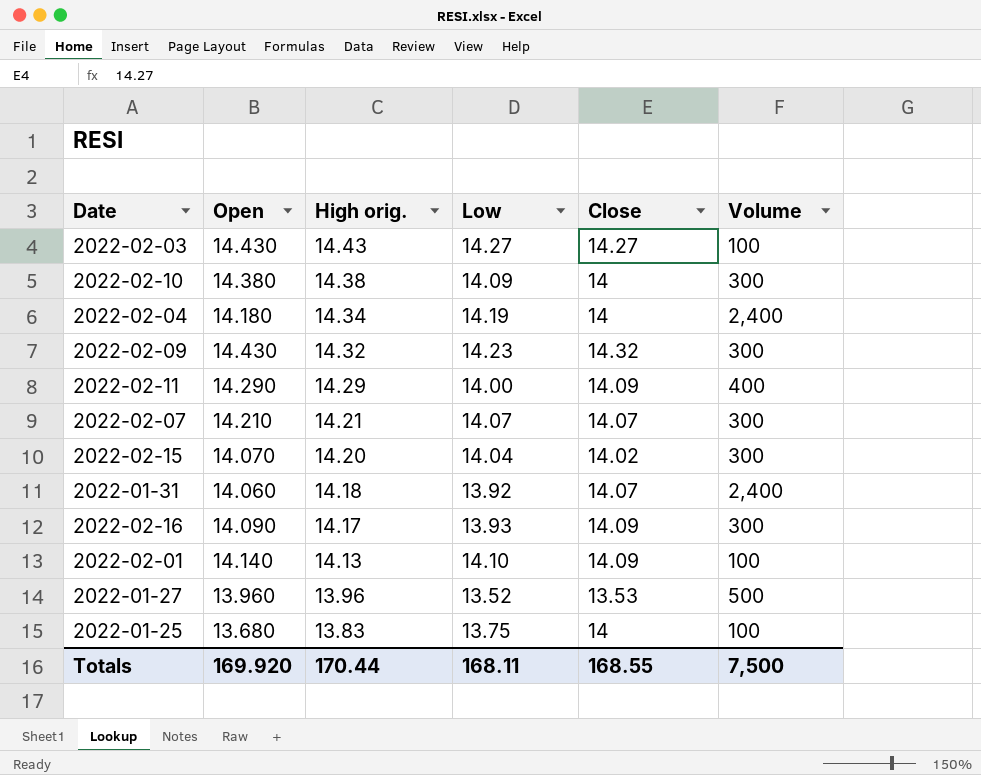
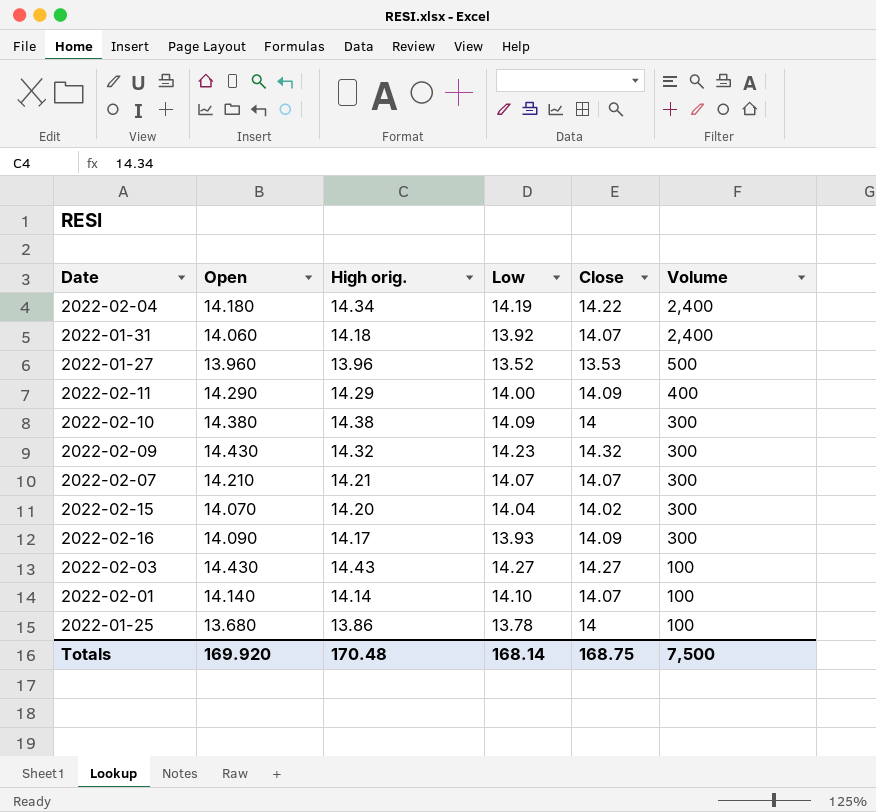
row order: High orig. descending -> Volume descending
2022-02-04 | Close: 14 -> 14.22
2022-02-01 | High orig.: 14.13 -> 14.14
2022-02-01 | Close: 14.09 -> 14.07
2022-01-25 | High orig.: 13.83 -> 13.86
2022-01-25 | Low: 13.75 -> 13.78
Totals | High orig.: 170.44 -> 170.48
Totals | Low: 168.11 -> 168.14
Totals | Close: 168.55 -> 168.75

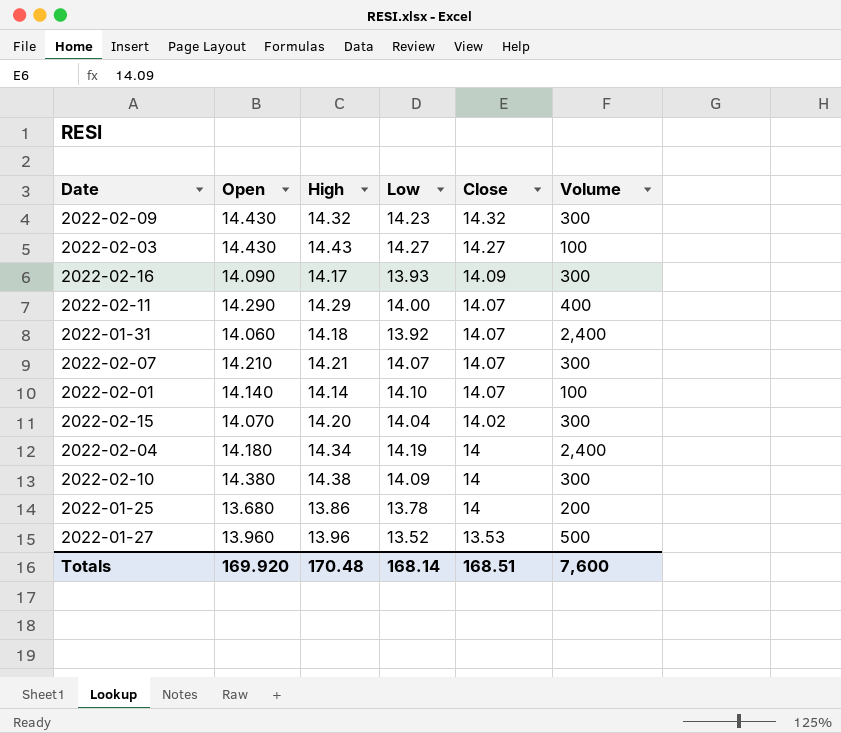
row order: Volume descending -> Close descending
column name: High orig. -> High
2022-02-11 | Close: 14.09 -> 14.07
2022-02-04 | Close: 14.22 -> 14
2022-01-25 | Volume: 100 -> 200
Totals | Close: 168.75 -> 168.51
Totals | Volume: 7,500 -> 7,600

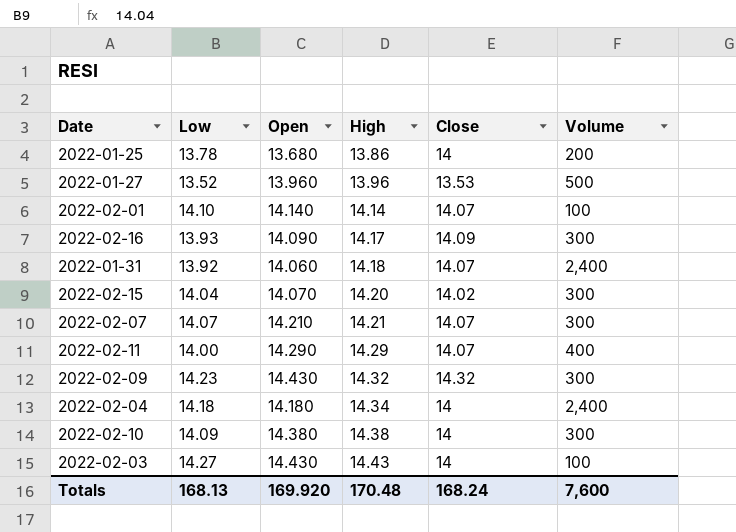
row order: Close descending -> High ascending
column Low | position: 4 -> 2
2022-02-04 | Low: 14.19 -> 14.18
2022-02-03 | Close: 14.27 -> 14
Totals | Low: 168.14 -> 168.13
Totals | Close: 168.51 -> 168.24

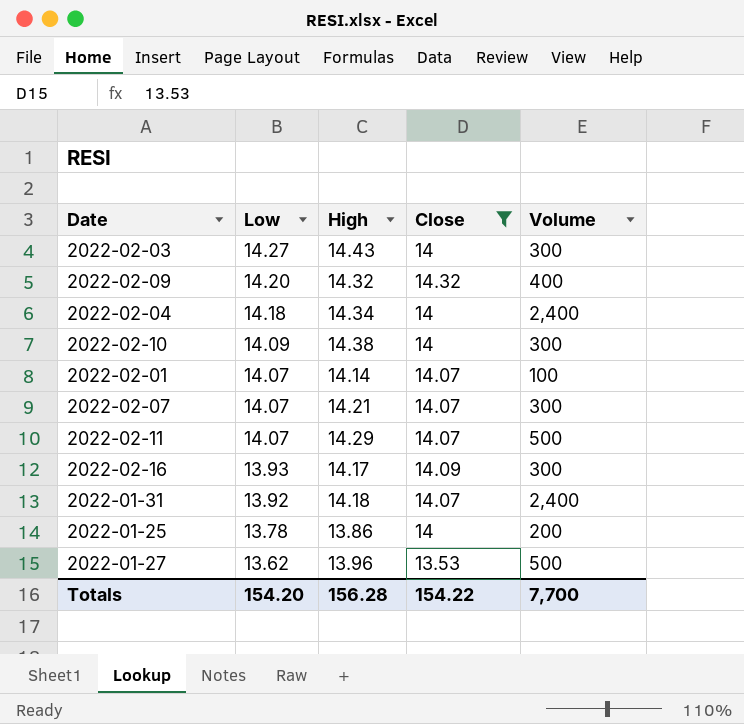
filter: none -> Close != 14.02
row order: High ascending -> Low descending
column Open | position: 3 -> none
2022-02-03 | Volume: 100 -> 300
2022-02-09 | Low: 14.23 -> 14.20
2022-02-09 | Volume: 300 -> 400
2022-02-01 | Low: 14.10 -> 14.07
2022-02-11 | Low: 14.00 -> 14.07
2022-02-11 | Volume: 400 -> 500
2022-01-27 | Low: 13.52 -> 13.62
Totals | Low: 168.13 -> 154.20
Totals | High: 170.48 -> 156.28
Totals | Close: 168.24 -> 154.22
Totals | Volume: 7,600 -> 7,700

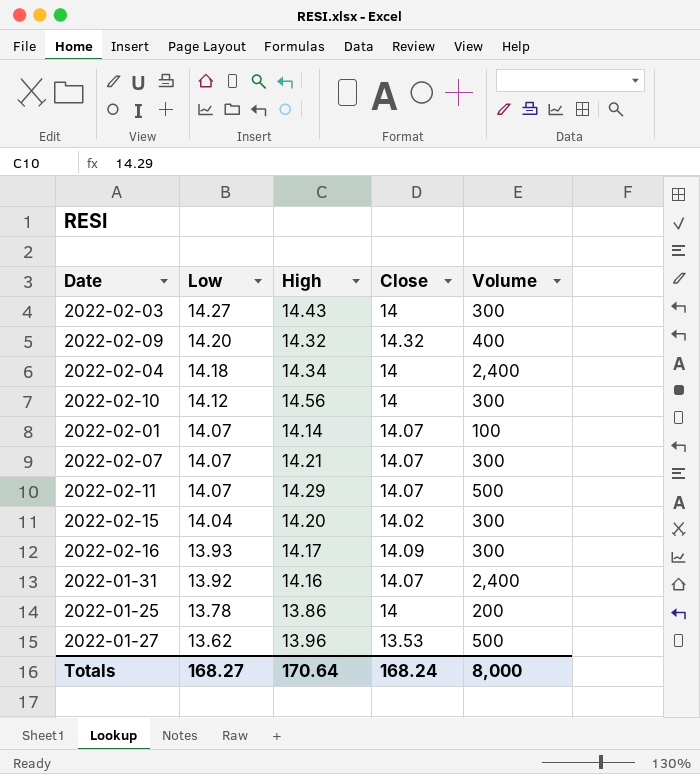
filter: Close != 14.02 -> none
2022-02-10 | Low: 14.09 -> 14.12
2022-02-10 | High: 14.38 -> 14.56
2022-01-31 | High: 14.18 -> 14.16
Totals | Low: 154.20 -> 168.27
Totals | High: 156.28 -> 170.64
Totals | Close: 154.22 -> 168.24
Totals | Volume: 7,700 -> 8,000

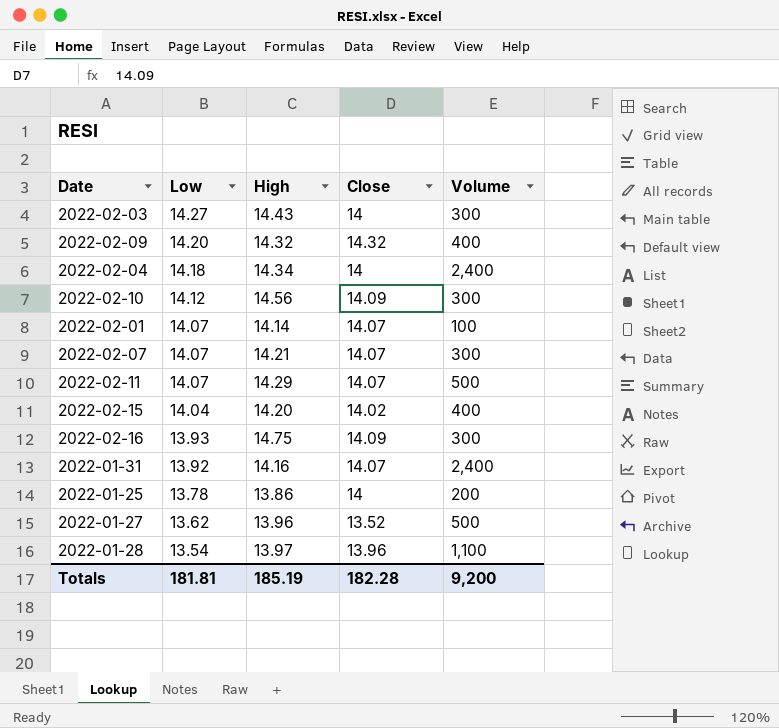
2022-02-10 | Close: 14 -> 14.09
2022-02-15 | Volume: 300 -> 400
2022-02-16 | High: 14.17 -> 14.75
2022-01-27 | Close: 13.53 -> 13.52
row 2022-01-28: none -> 13.54 | 13.97 | 13.96 | 1,100
Totals | Low: 168.27 -> 181.81
Totals | High: 170.64 -> 185.19
Totals | Close: 168.24 -> 182.28
Totals | Volume: 8,000 -> 9,200

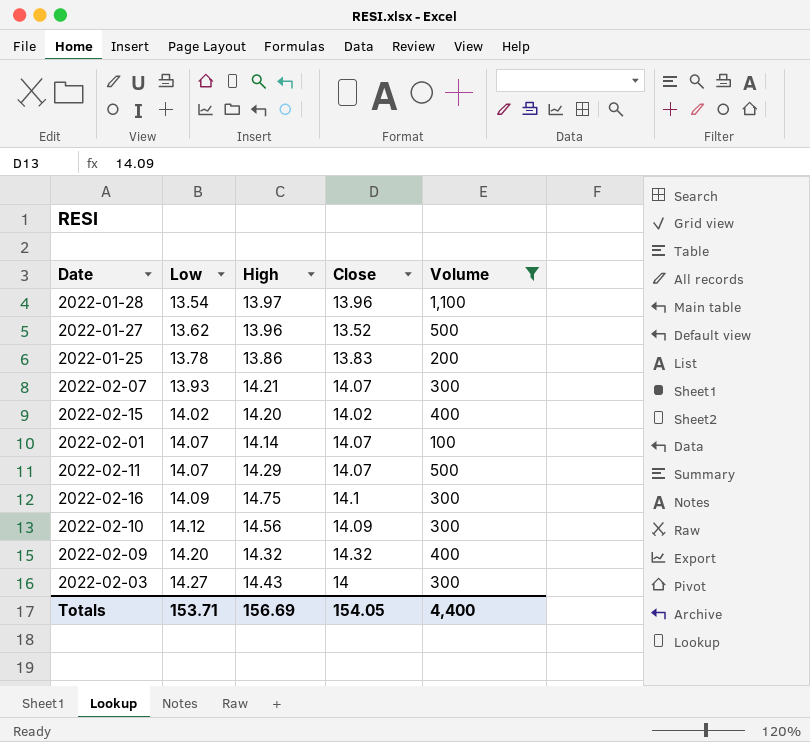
filter: none -> Volume != 2,400
row order: Low descending -> Low ascending
2022-01-25 | Close: 14 -> 13.83
2022-02-07 | Low: 14.07 -> 13.93
2022-02-15 | Low: 14.04 -> 14.02
2022-02-16 | Low: 13.93 -> 14.09
2022-02-16 | Close: 14.09 -> 14.1
Totals | Low: 181.81 -> 153.71
Totals | High: 185.19 -> 156.69
Totals | Close: 182.28 -> 154.05
Totals | Volume: 9,200 -> 4,400

